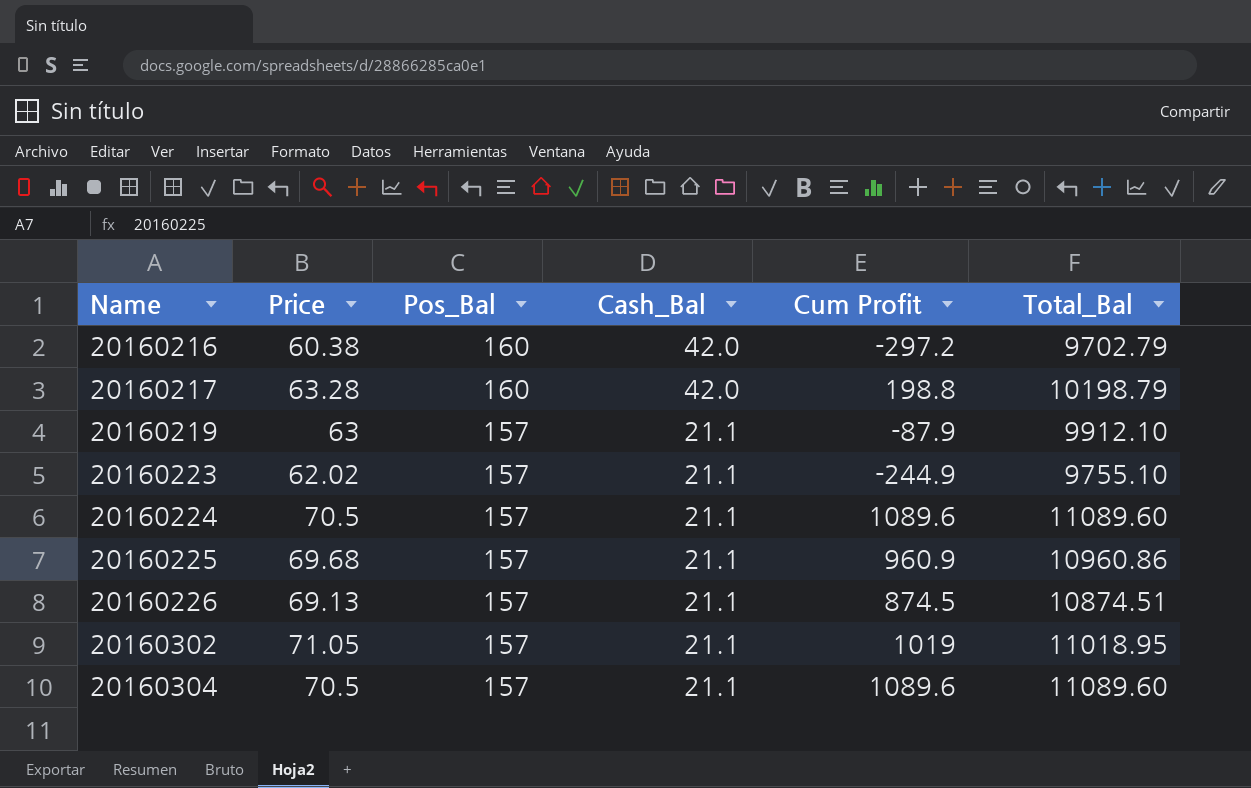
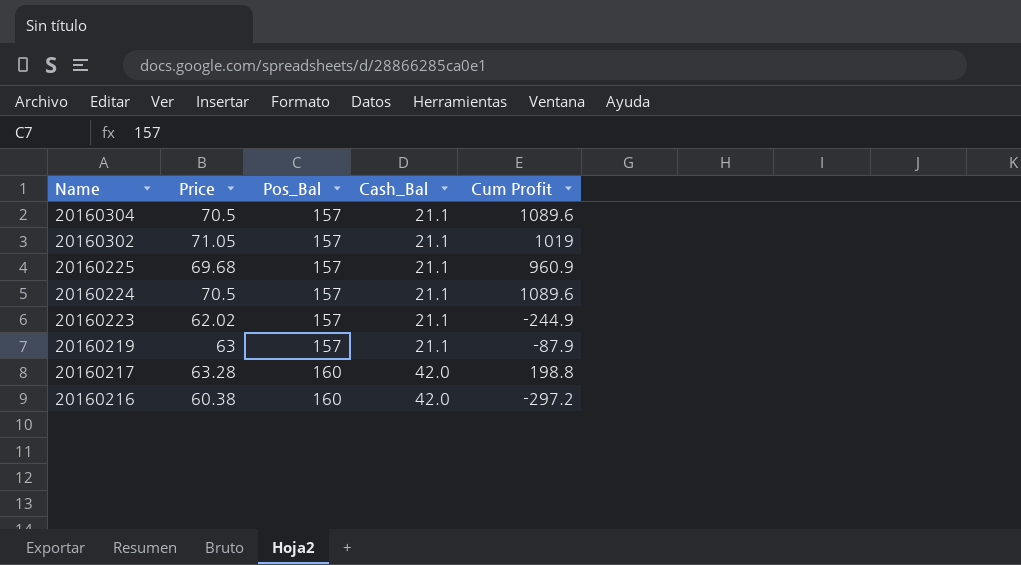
row order: Name ascending -> Name descending
column Total_Bal | position: 6 -> none
row 20160226: 69.13 | 157 | 21.1 | 874.5 | 10874.51 -> none

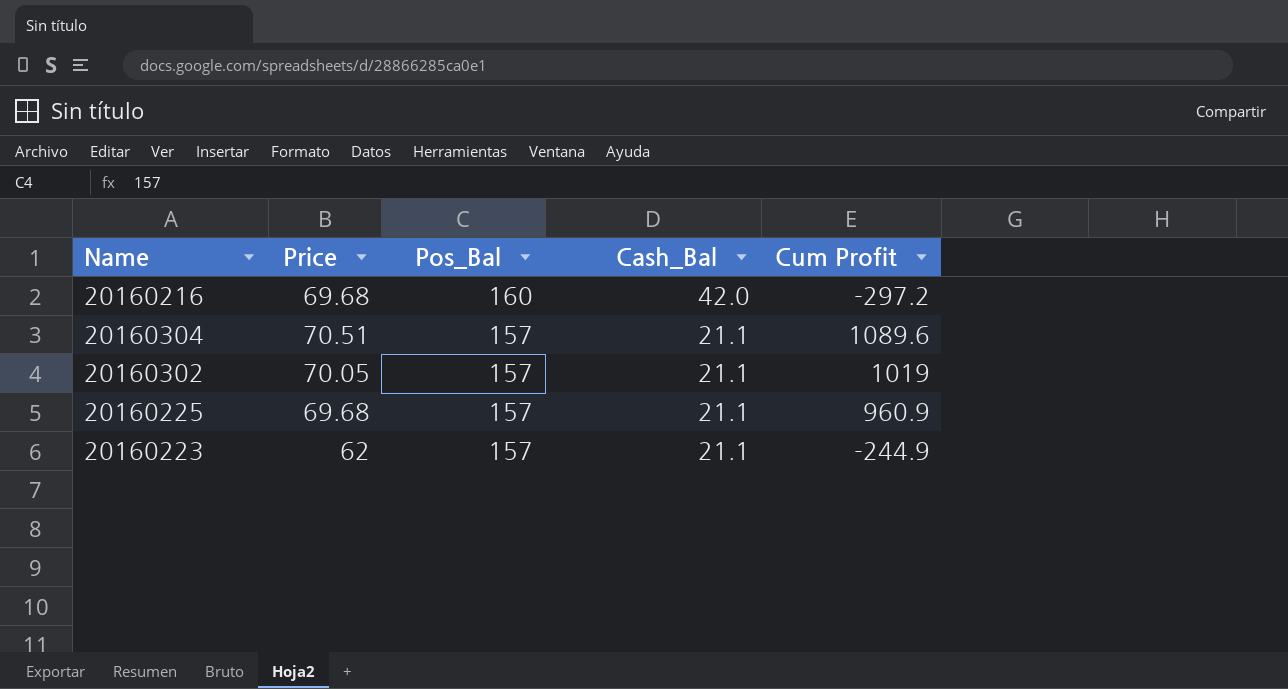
row order: Name descending -> Pos_Bal descending
row 20160224: 70.5 | 157 | 21.1 | 1089.6 -> none
row 20160219: 63 | 157 | 21.1 | -87.9 -> none
row 20160217: 63.28 | 160 | 42.0 | 198.8 -> none
20160216 | Price: 60.38 -> 69.68
20160304 | Price: 70.5 -> 70.51
20160302 | Price: 71.05 -> 70.05
20160223 | Price: 62.02 -> 62

